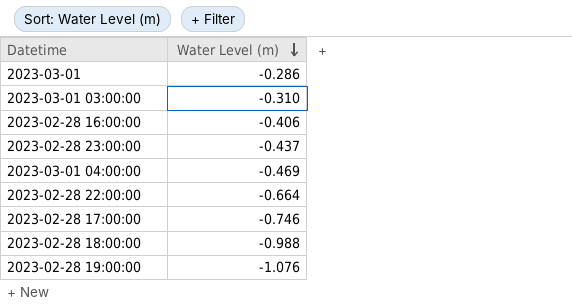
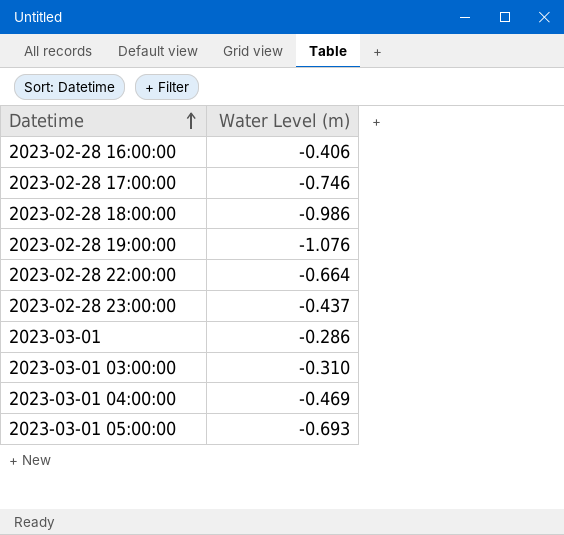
row order: Water Level (m) descending -> Datetime ascending
2023-02-28 18:00:00 | Water Level (m): -0.988 -> -0.986
row 2023-03-01 05:00:00: none -> -0.693

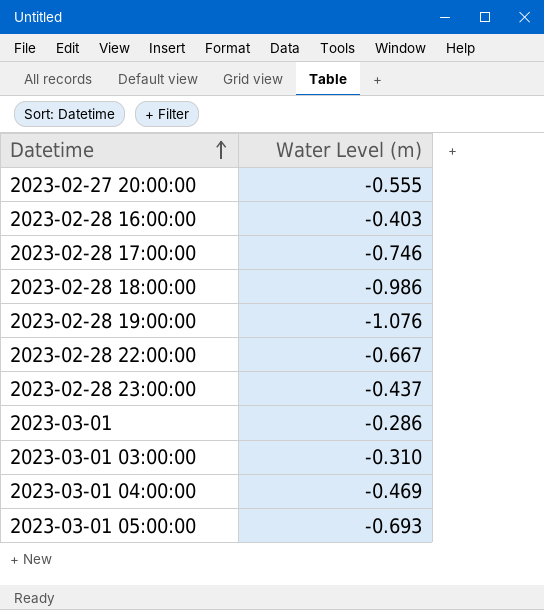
row 2023-02-27 20:00:00: none -> -0.555
2023-02-28 16:00:00 | Water Level (m): -0.406 -> -0.403
2023-02-28 22:00:00 | Water Level (m): -0.664 -> -0.667

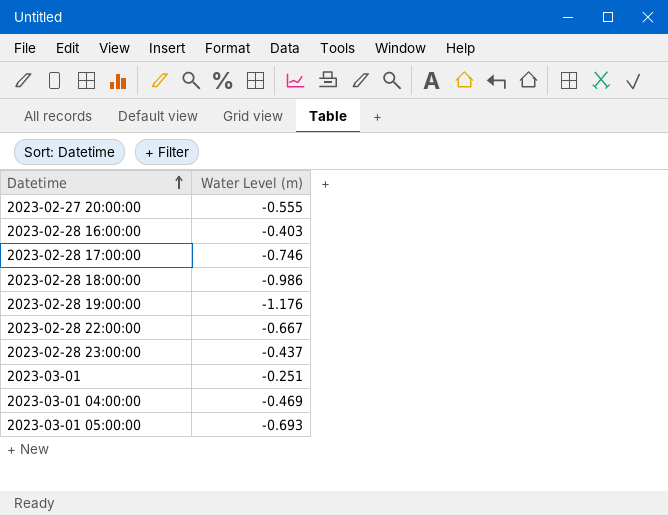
row 2023-03-01 03:00:00: -0.310 -> none
2023-02-28 19:00:00 | Water Level (m): -1.076 -> -1.176
2023-03-01 | Water Level (m): -0.286 -> -0.251

